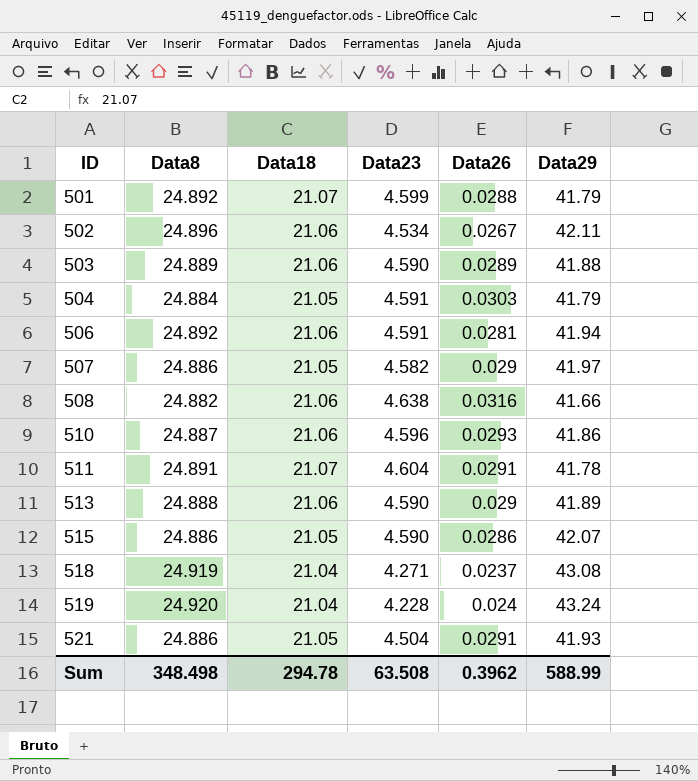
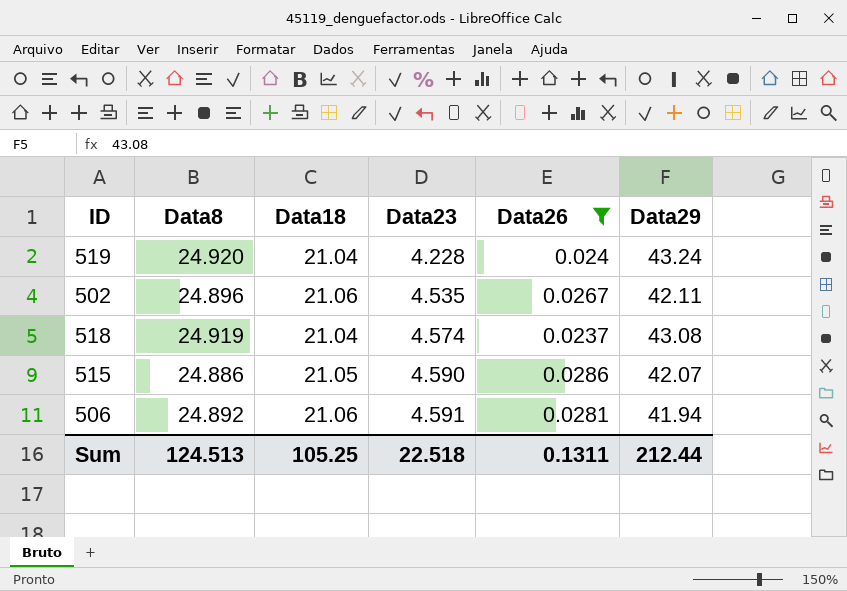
filter: none -> Data26 <= 0.0286
row order: ID ascending -> Data23 ascending
502 | Data23: 4.534 -> 4.535
518 | Data23: 4.271 -> 4.574
Sum | Data8: 348.498 -> 124.513
Sum | Data18: 294.78 -> 105.25
Sum | Data23: 63.508 -> 22.518
Sum | Data26: 0.3962 -> 0.1311
Sum | Data29: 588.99 -> 212.44

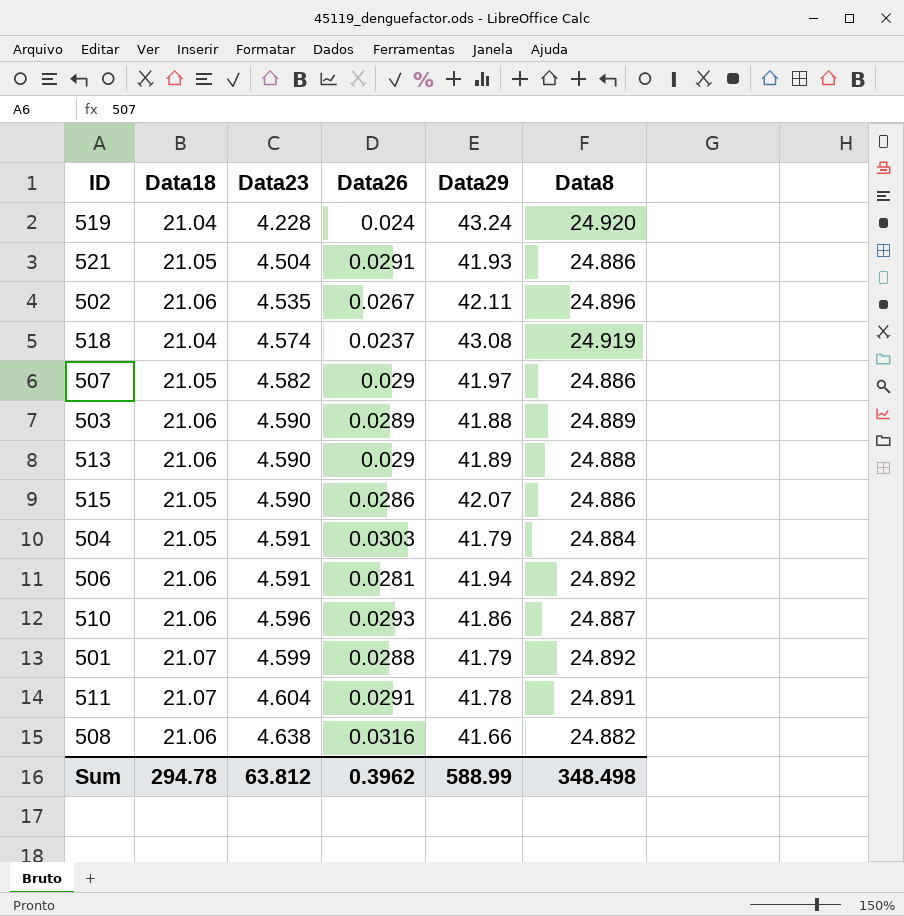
filter: Data26 <= 0.0286 -> none
column Data8 | position: 2 -> 6
Sum | Data18: 105.25 -> 294.78
Sum | Data23: 22.518 -> 63.812
Sum | Data26: 0.1311 -> 0.3962
Sum | Data29: 212.44 -> 588.99
Sum | Data8: 124.513 -> 348.498

